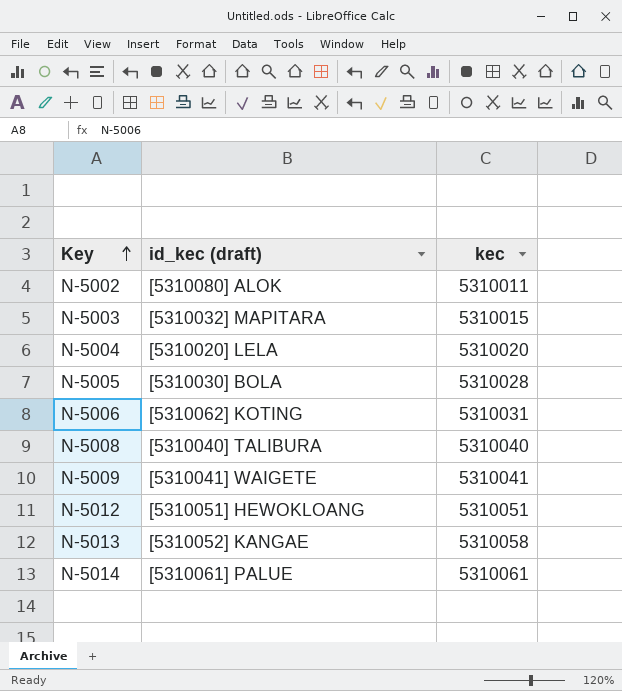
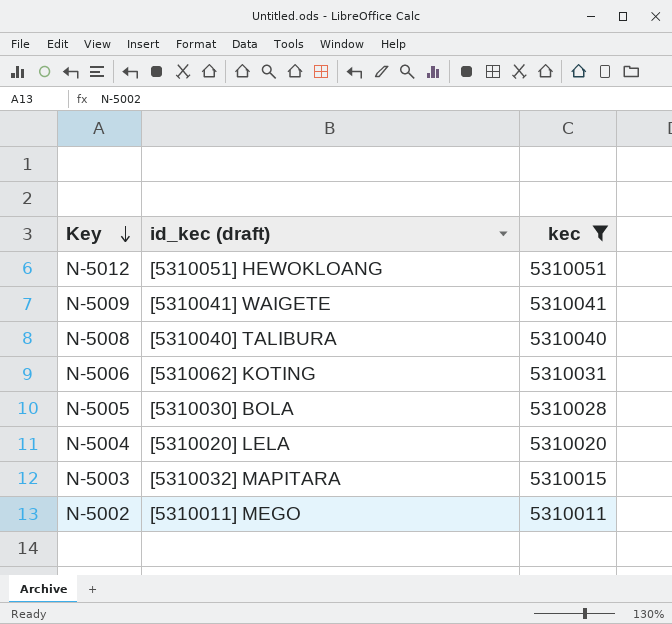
filter: none -> kec <= 5310051
row order: Key ascending -> Key descending
N-5002 | id_kec (draft): [5310080] ALOK -> [5310011] MEGO

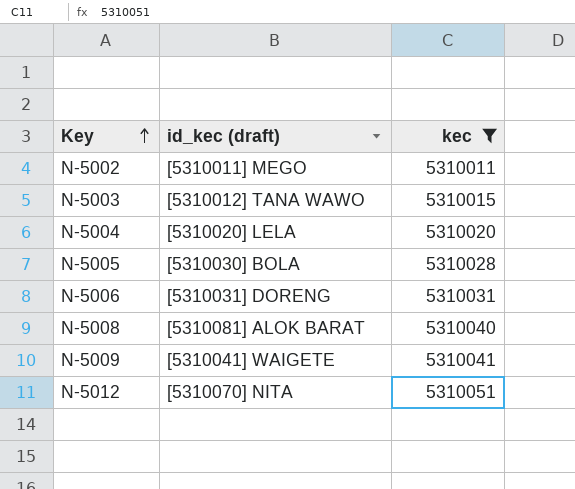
row order: Key descending -> Key ascending
N-5003 | id_kec (draft): [5310032] MAPITARA -> [5310012] TANA WAWO
N-5006 | id_kec (draft): [5310062] KOTING -> [5310031] DORENG
N-5008 | id_kec (draft): [5310040] TALIBURA -> [5310081] ALOK BARAT
N-5012 | id_kec (draft): [5310051] HEWOKLOANG -> [5310070] NITA

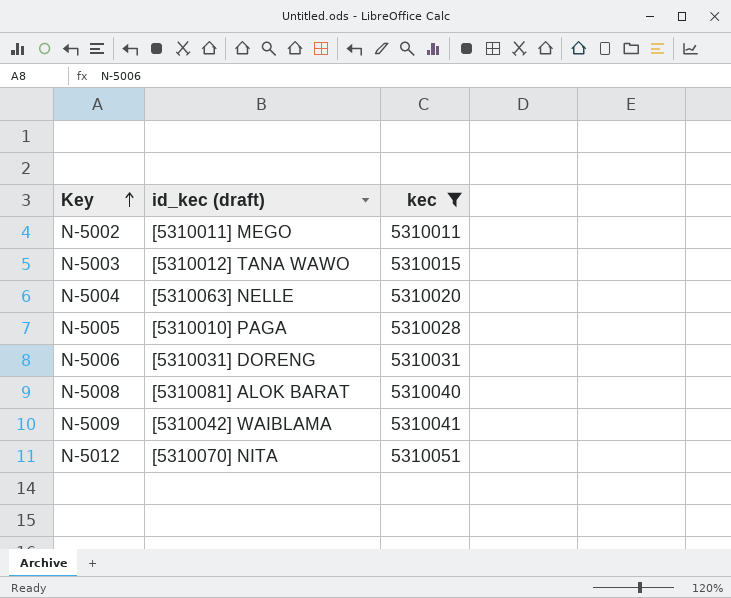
N-5004 | id_kec (draft): [5310020] LELA -> [5310063] NELLE
N-5005 | id_kec (draft): [5310030] BOLA -> [5310010] PAGA
N-5009 | id_kec (draft): [5310041] WAIGETE -> [5310042] WAIBLAMA

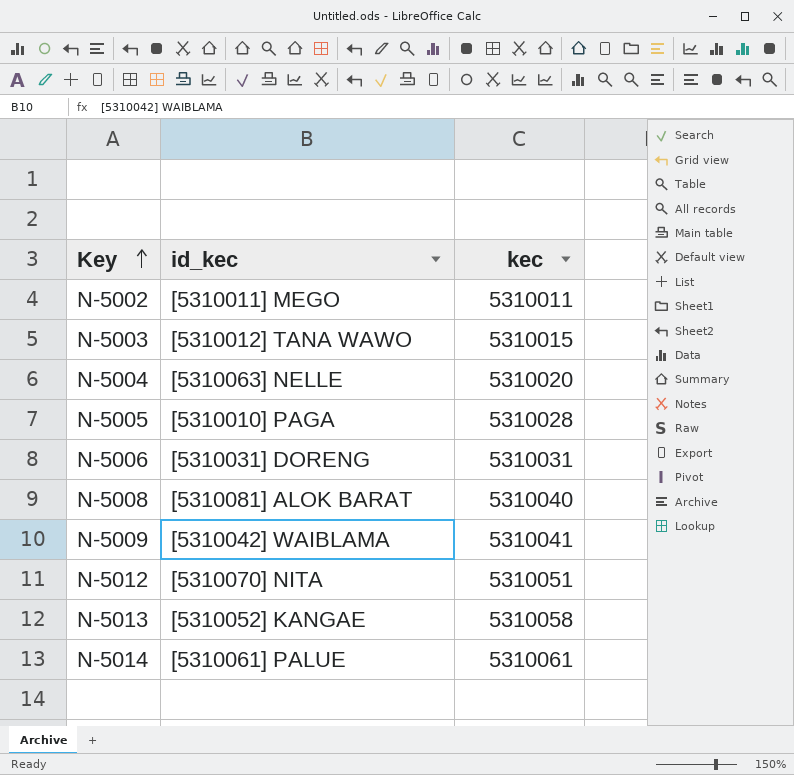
filter: kec <= 5310051 -> none
column name: id_kec (draft) -> id_kec

